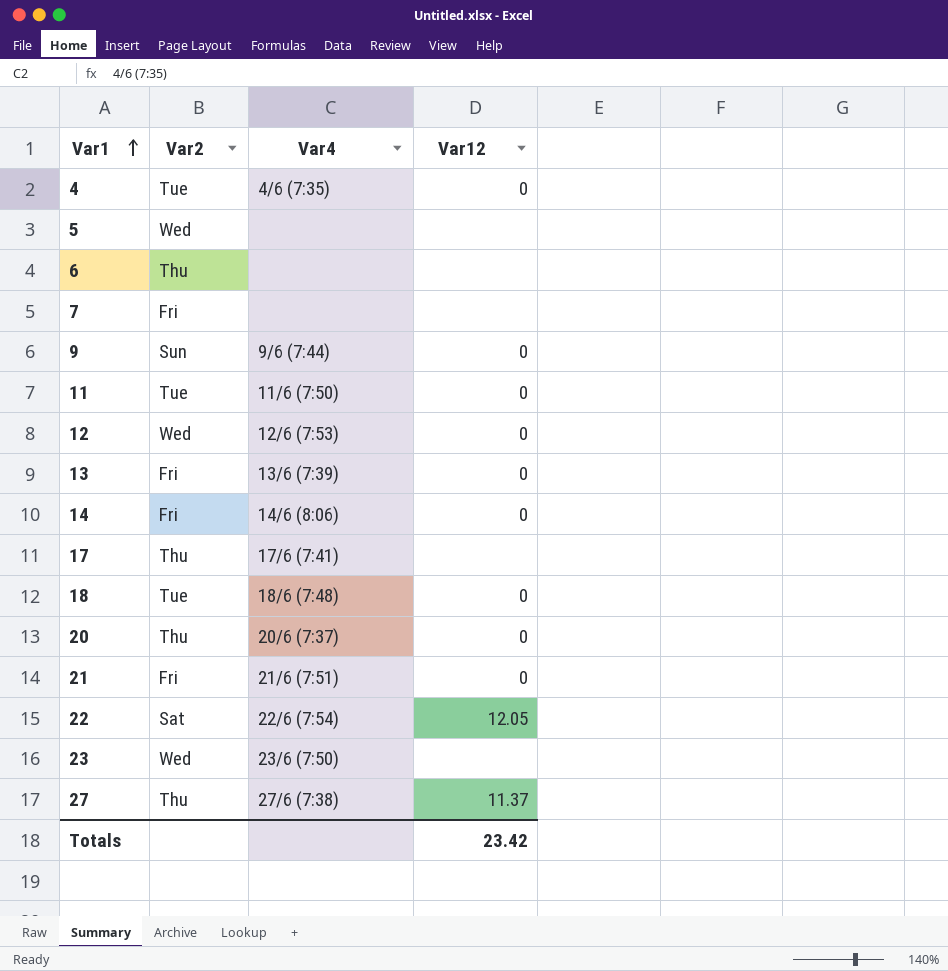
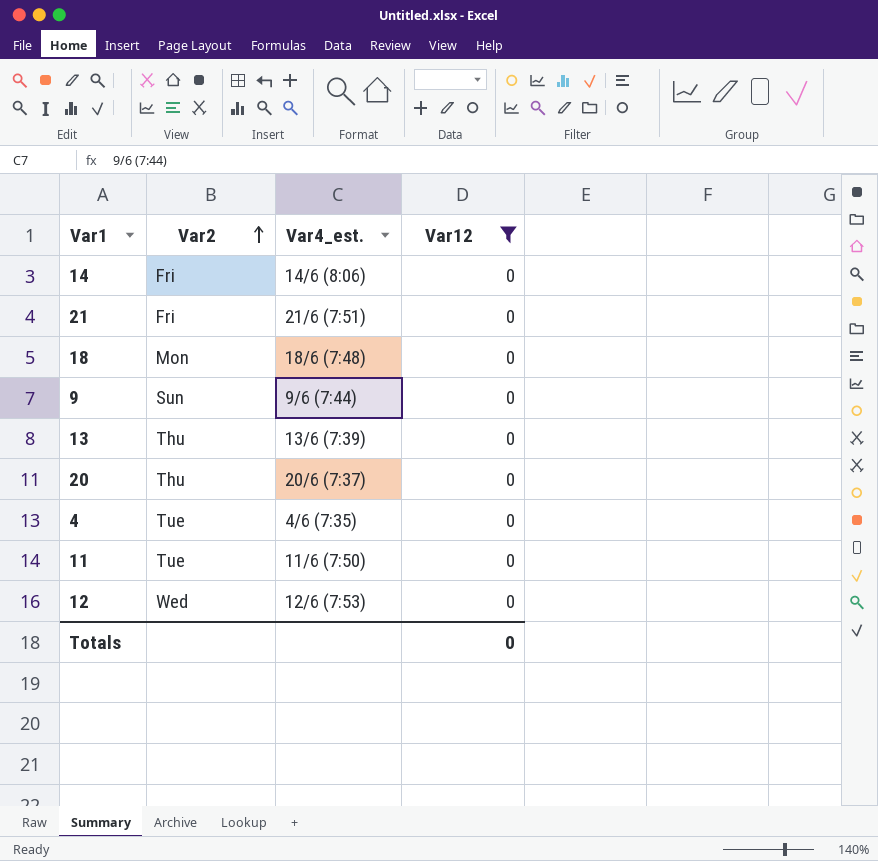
filter: none -> Var12 = 0
row order: Var1 ascending -> Var2 ascending
column name: Var4 -> Var4_est.
18 | Var2: Tue -> Mon
13 | Var2: Fri -> Thu
Totals | Var12: 23.42 -> 0

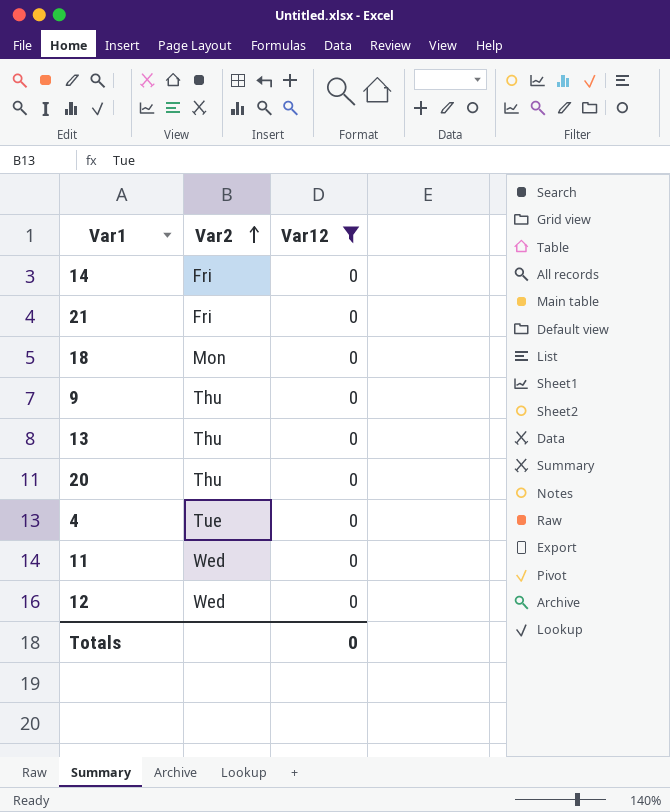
column Var4_est. | position: 3 -> none
9 | Var2: Sun -> Thu
11 | Var2: Tue -> Wed

